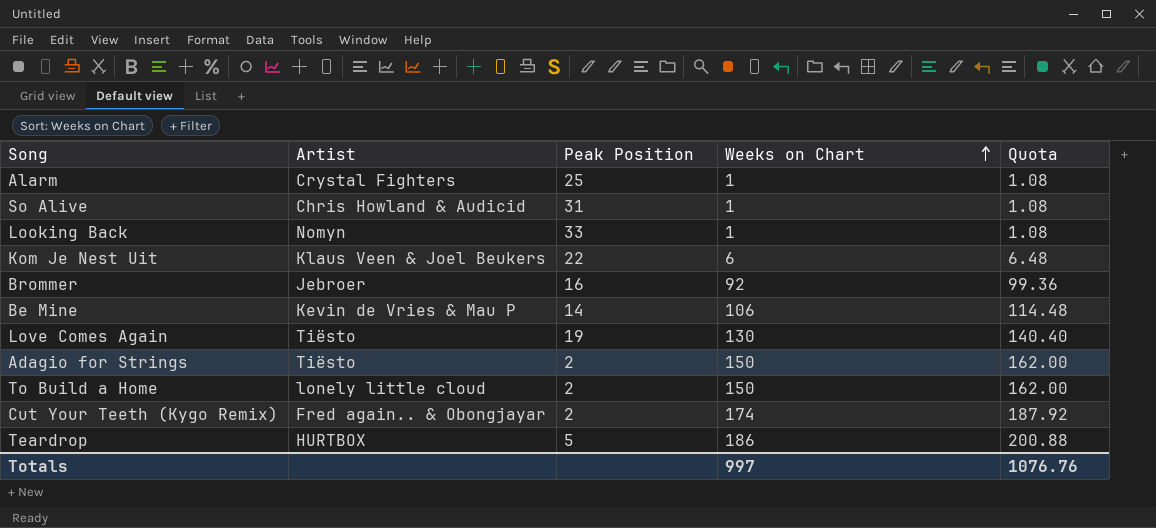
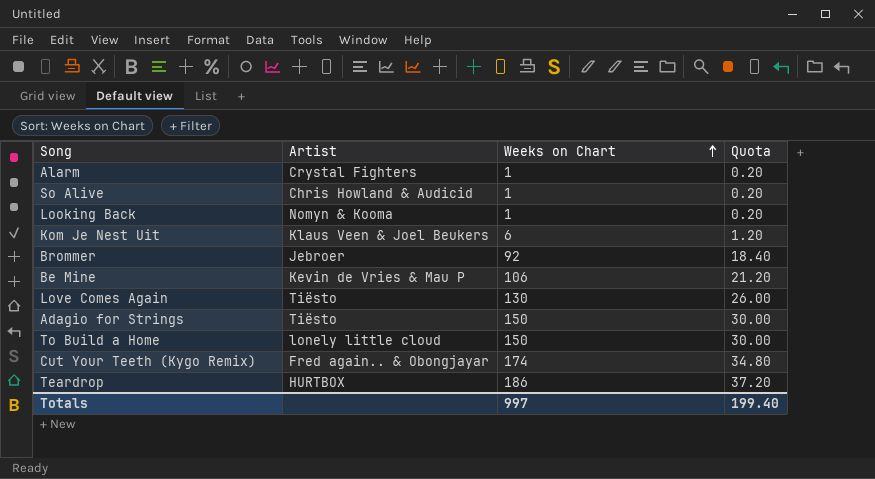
column Peak Position | position: 3 -> none
column Quota | formula: [Weeks on Chart] * 1.08 -> [Weeks on Chart] * 0.2
Looking Back | Artist: Nomyn -> Nomyn & Kooma
Totals | Quota: 1076.76 -> 199.40

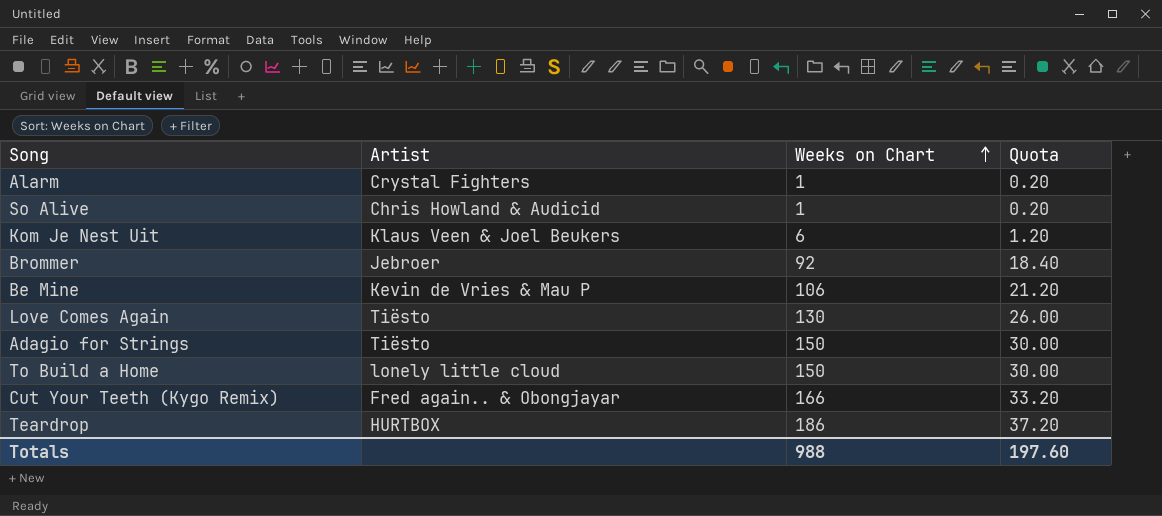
row Looking Back: Nomyn & Kooma | 1 | 0.20 -> none
Cut Your Teeth (Kygo Remix) | Weeks on Chart: 174 -> 166
Cut Your Teeth (Kygo Remix) | Quota: 34.80 -> 33.20
Totals | Weeks on Chart: 997 -> 988
Totals | Quota: 199.40 -> 197.60

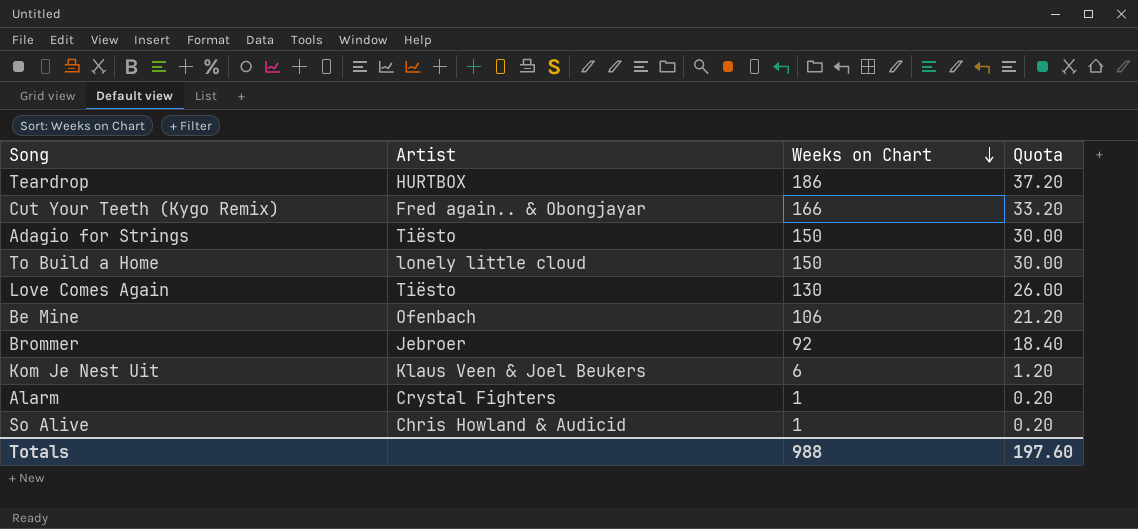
row order: Weeks on Chart ascending -> Weeks on Chart descending
Be Mine | Artist: Kevin de Vries & Mau P -> Ofenbach

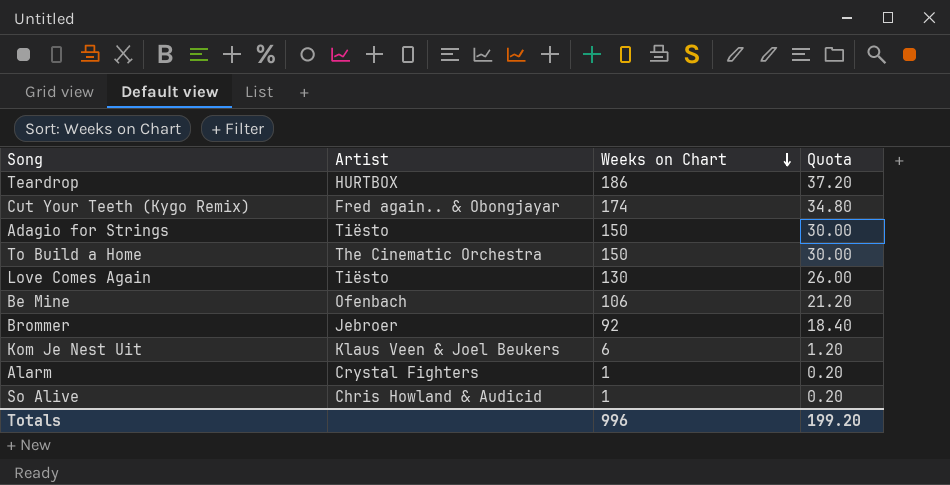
Cut Your Teeth (Kygo Remix) | Weeks on Chart: 166 -> 174
Cut Your Teeth (Kygo Remix) | Quota: 33.20 -> 34.80
To Build a Home | Artist: lonely little cloud -> The Cinematic Orchestra
Totals | Weeks on Chart: 988 -> 996
Totals | Quota: 197.60 -> 199.20

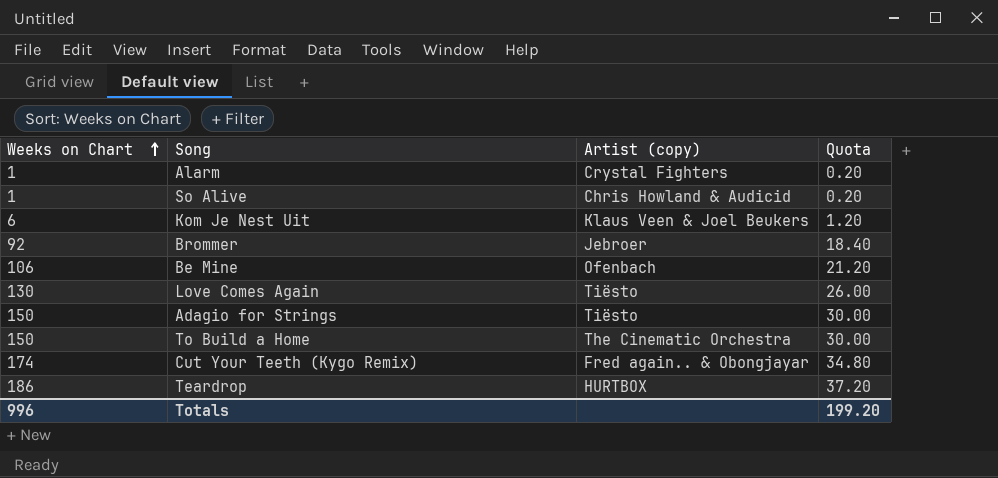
row order: Weeks on Chart descending -> Weeks on Chart ascending
column Weeks on Chart | position: 3 -> 1
column name: Artist -> Artist (copy)

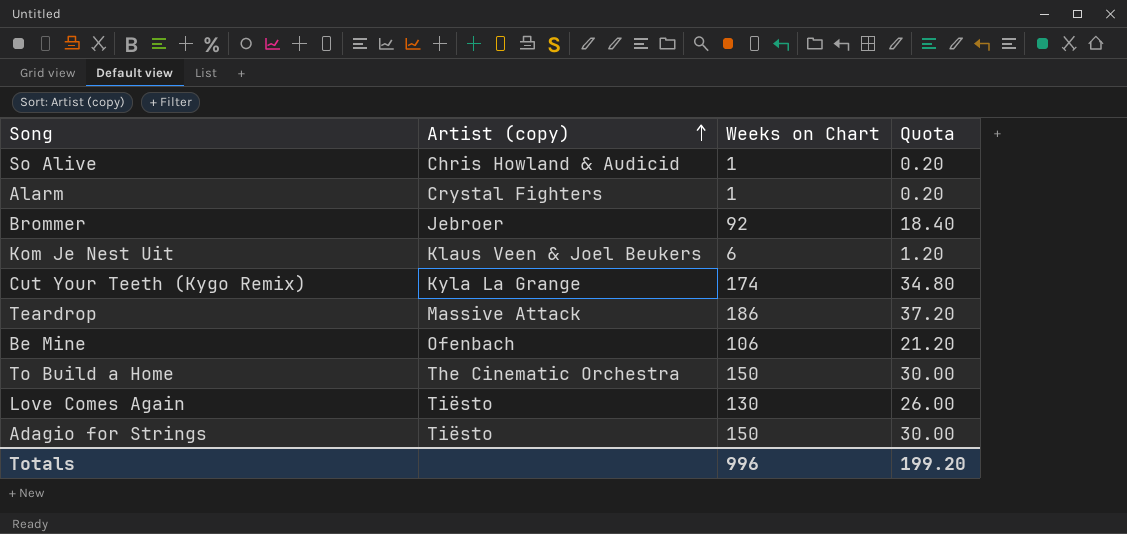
row order: Weeks on Chart ascending -> Artist (copy) ascending
column Weeks on Chart | position: 1 -> 3
Cut Your Teeth (Kygo Remix) | Artist (copy): Fred again.. & Obongjayar -> Kyla La Grange
Teardrop | Artist (copy): HURTBOX -> Massive Attack

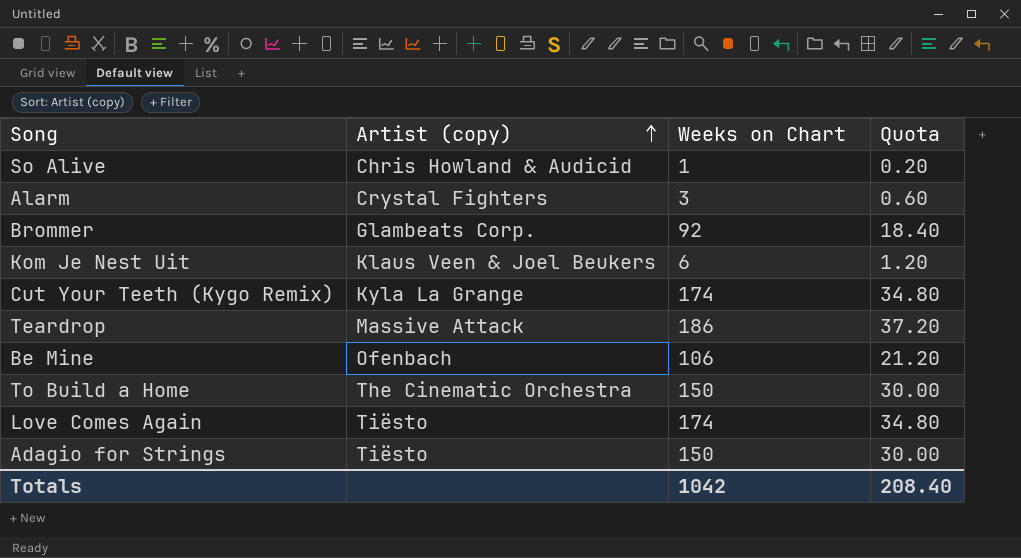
Alarm | Weeks on Chart: 1 -> 3
Alarm | Quota: 0.20 -> 0.60
Brommer | Artist (copy): Jebroer -> Glambeats Corp.
Love Comes Again | Weeks on Chart: 130 -> 174
Love Comes Again | Quota: 26.00 -> 34.80
Totals | Weeks on Chart: 996 -> 1042
Totals | Quota: 199.20 -> 208.40

